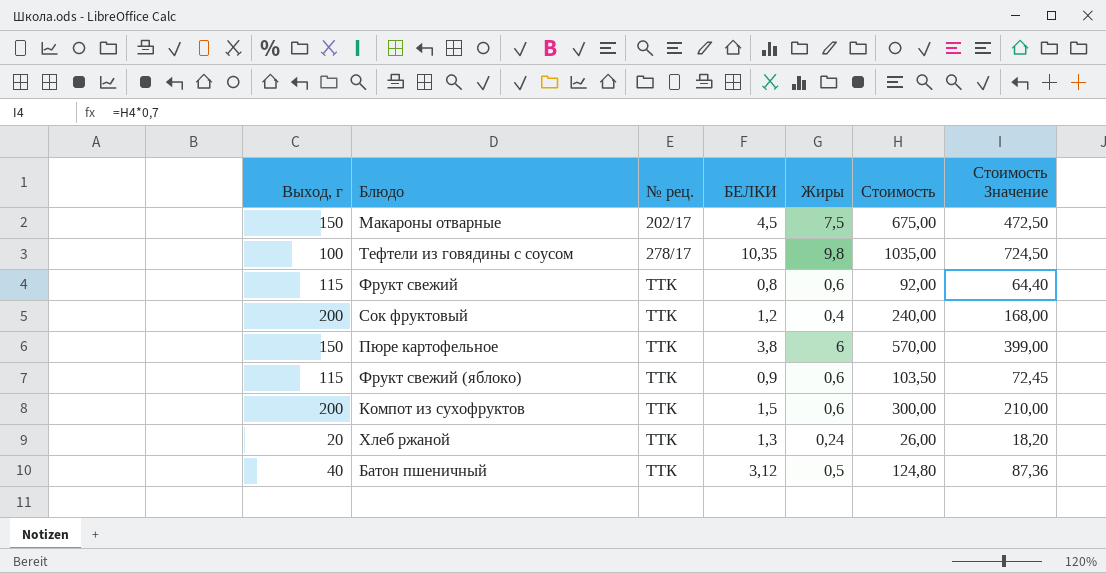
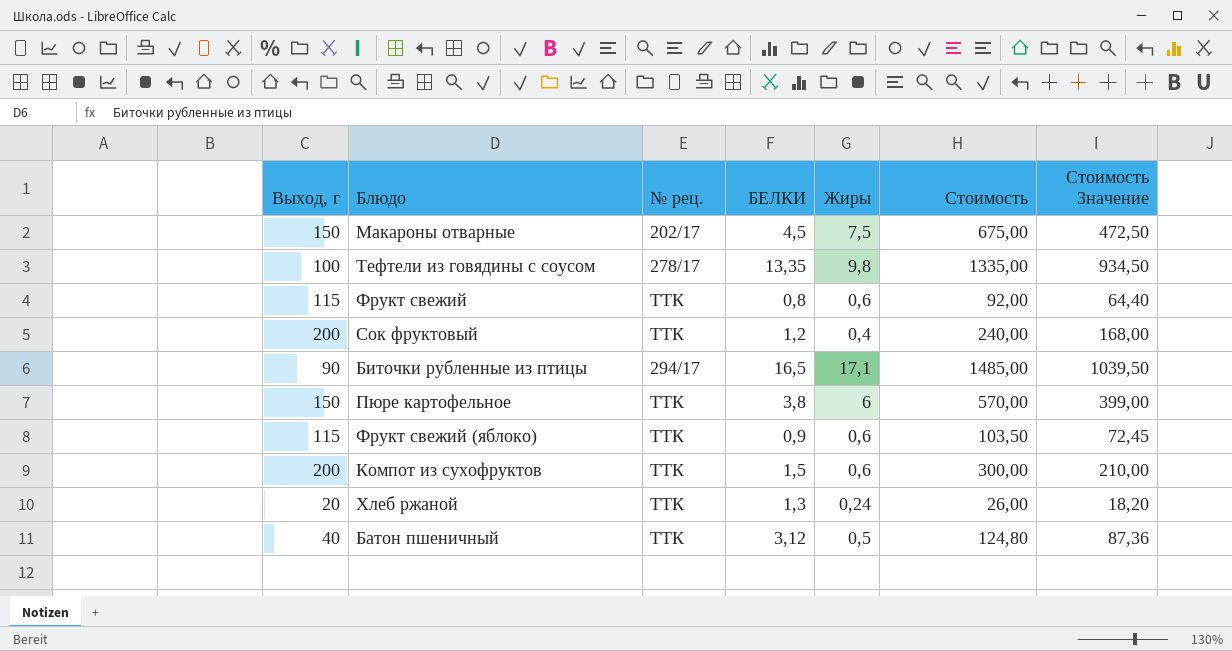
Тефтели из говядины с соусом | БЕЛКИ: 10,35 -> 13,35
Тефтели из говядины с соусом | Стоимость: 1035,00 -> 1335,00
Тефтели из говядины с соусом | Стоимость Значение: 724,50 -> 934,50
row Биточки рубленные из птицы: none -> 90 | 294/17 | 16,5 | 17,1 | 1485,00 | 1039,50

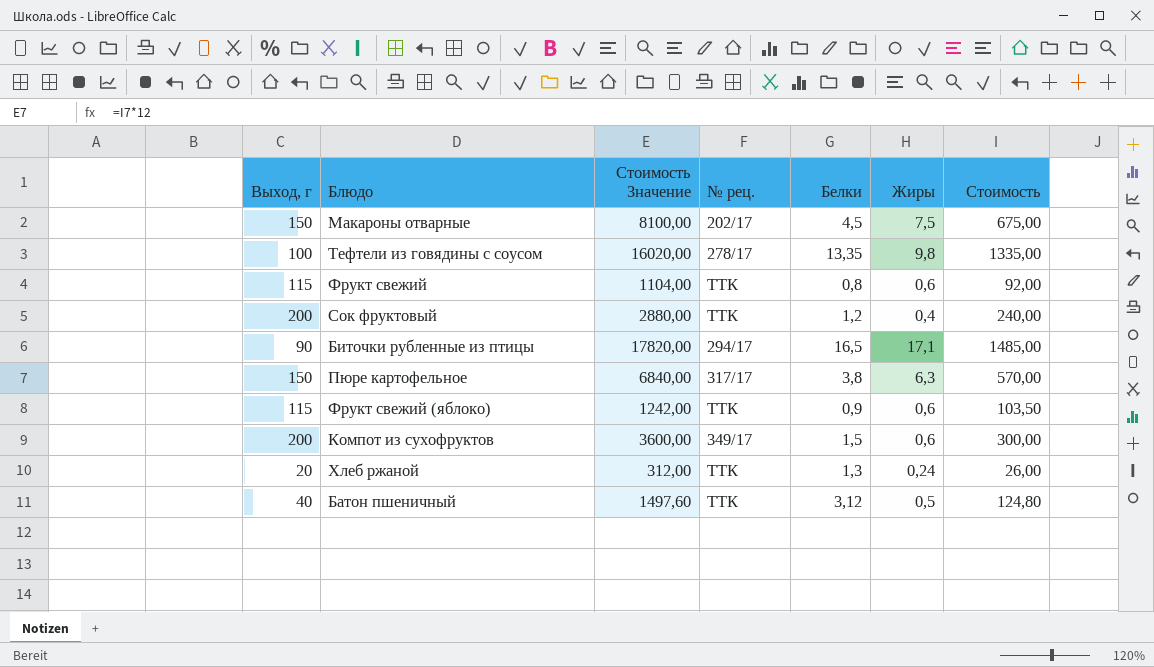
column Стоимость Значение | formula: [Стоимость] * 0,7 -> [Стоимость] * 12
column Стоимость Значение | position: 7 -> 3
column name: БЕЛКИ -> Белки
Пюре картофельное | № рец.: ТТК -> 317/17
Пюре картофельное | Жиры: 6 -> 6,3
Компот из сухофруктов | № рец.: ТТК -> 349/17

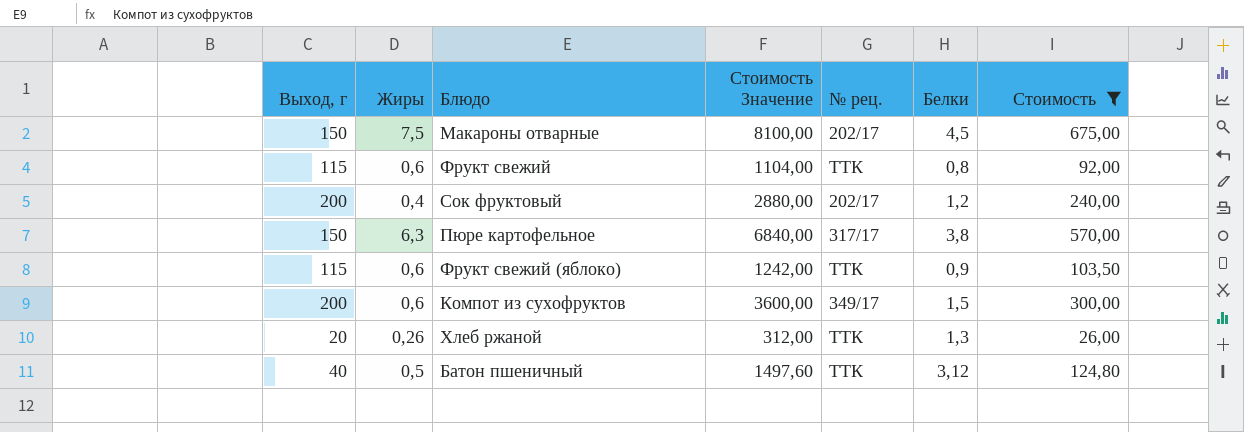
filter: none -> Стоимость <= 675,00
column Жиры | position: 6 -> 2
Сок фруктовый | № рец.: ТТК -> 202/17
Хлеб ржаной | Жиры: 0,24 -> 0,26

